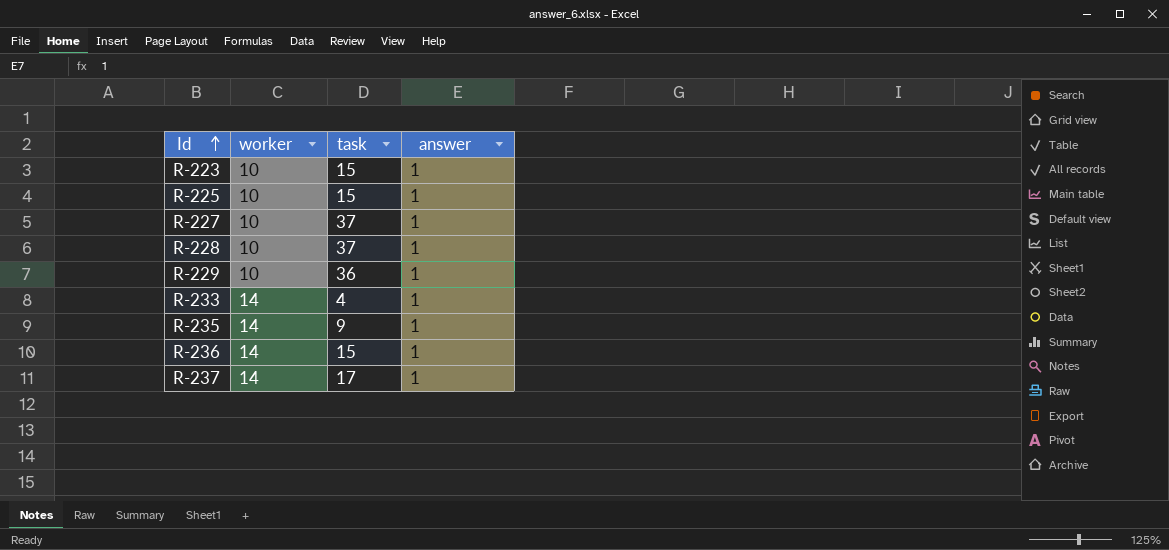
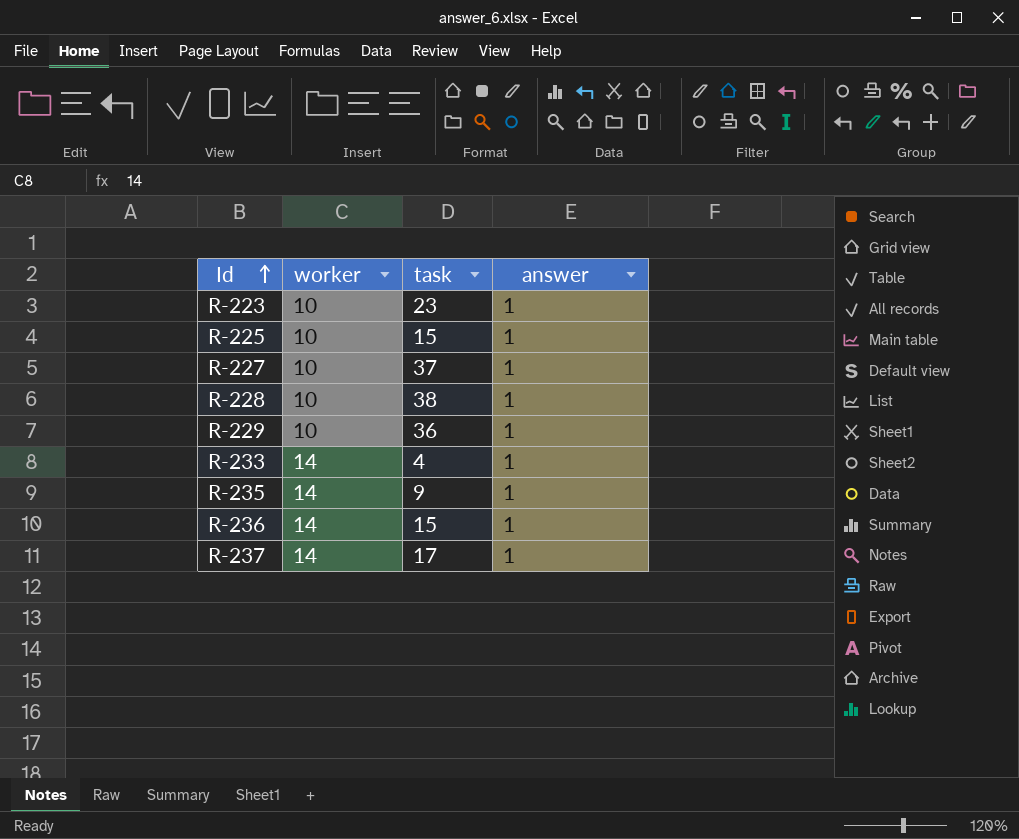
R-223 | task: 15 -> 23
R-228 | task: 37 -> 38

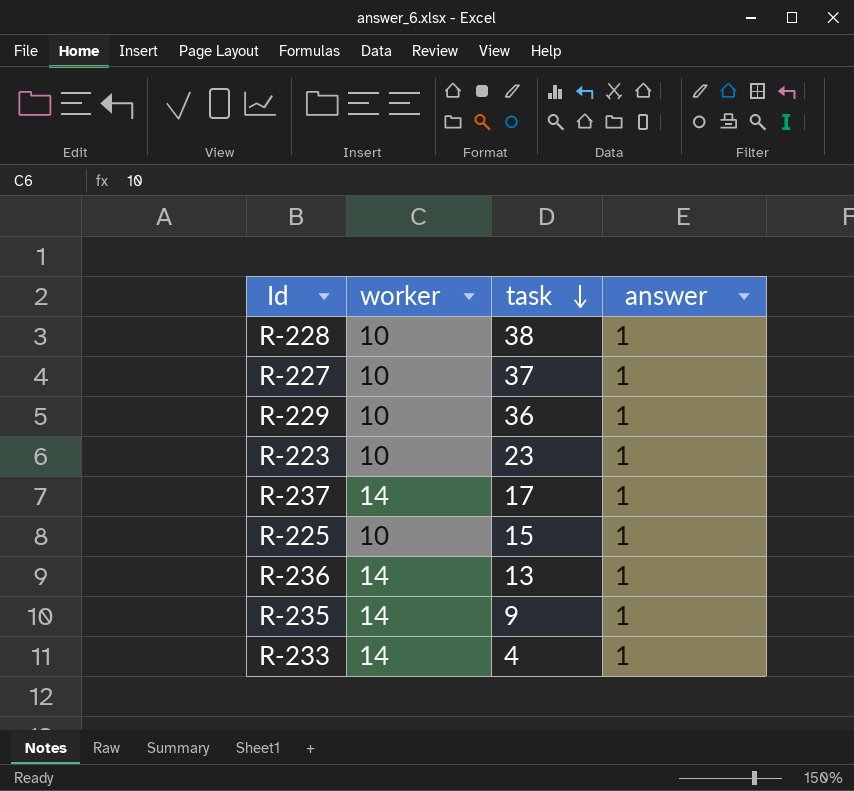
row order: Id ascending -> task descending
R-236 | task: 15 -> 13

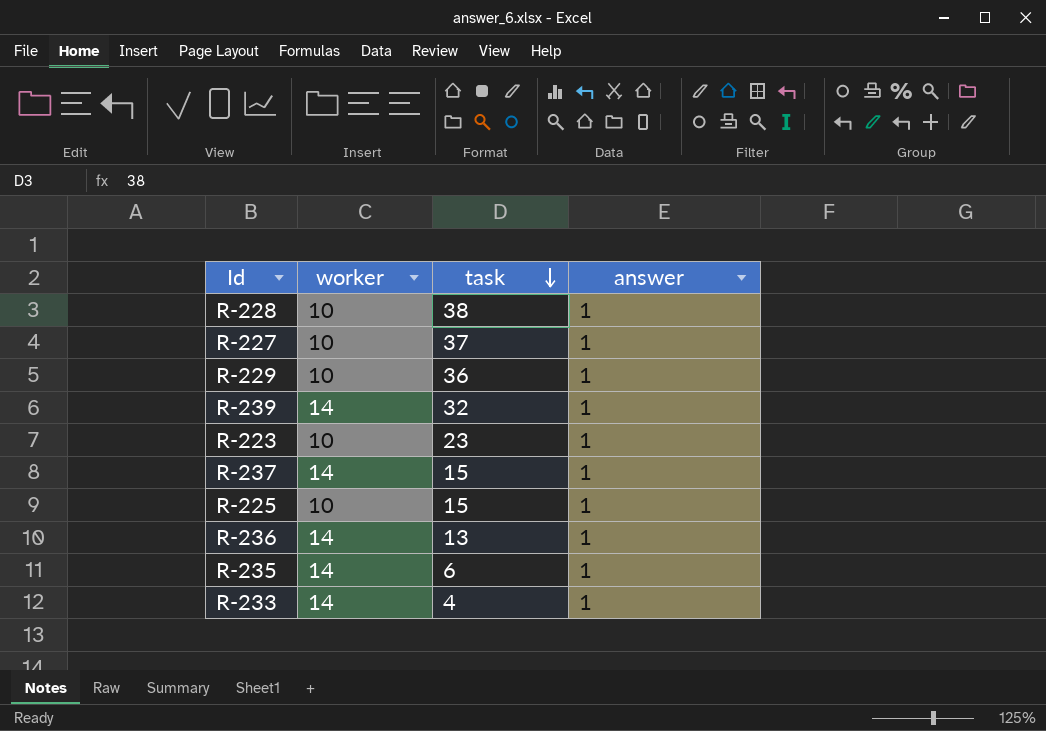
row R-239: none -> 14 | 32 | 1
R-237 | task: 17 -> 15
R-235 | task: 9 -> 6

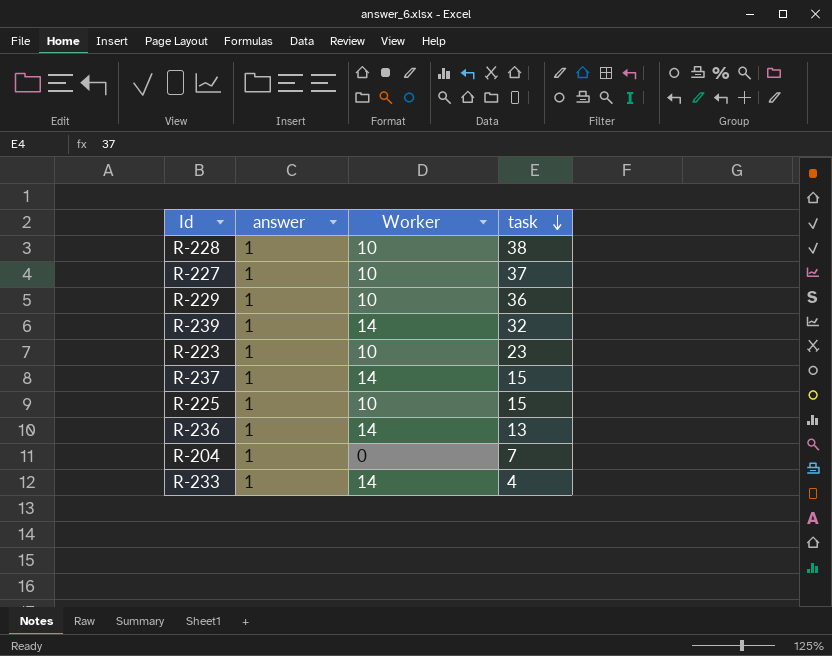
column answer | position: 4 -> 2
column name: worker -> Worker
row R-235: 14 | 6 | 1 -> none
row R-204: none -> 1 | 0 | 7

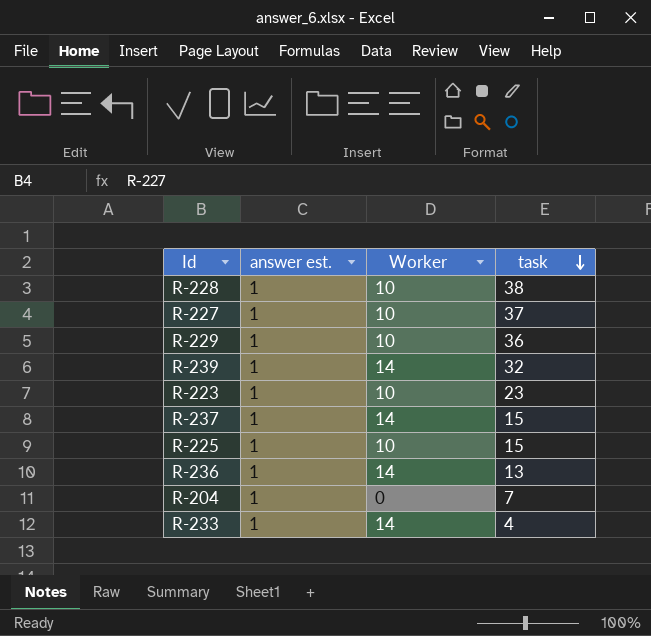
column name: answer -> answer est.

